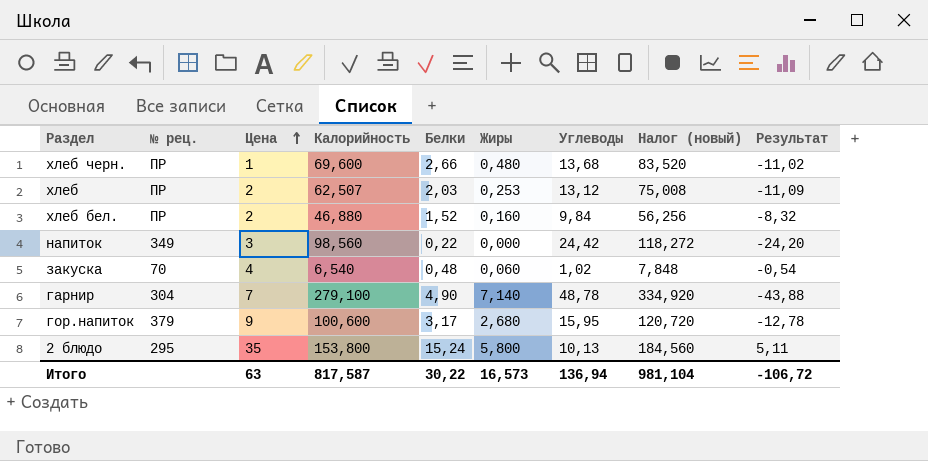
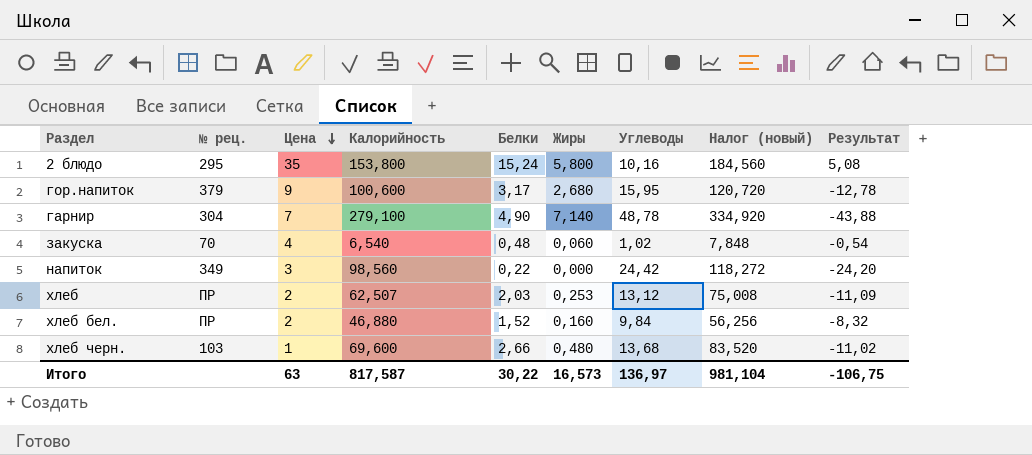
row order: Цена ascending -> Цена descending
2 блюдо | Углеводы: 10,13 -> 10,16
2 блюдо | Результат: 5,11 -> 5,08
хлеб черн. | № рец.: ПР -> 103
Итого | Углеводы: 136,94 -> 136,97
Итого | Результат: -106,72 -> -106,75

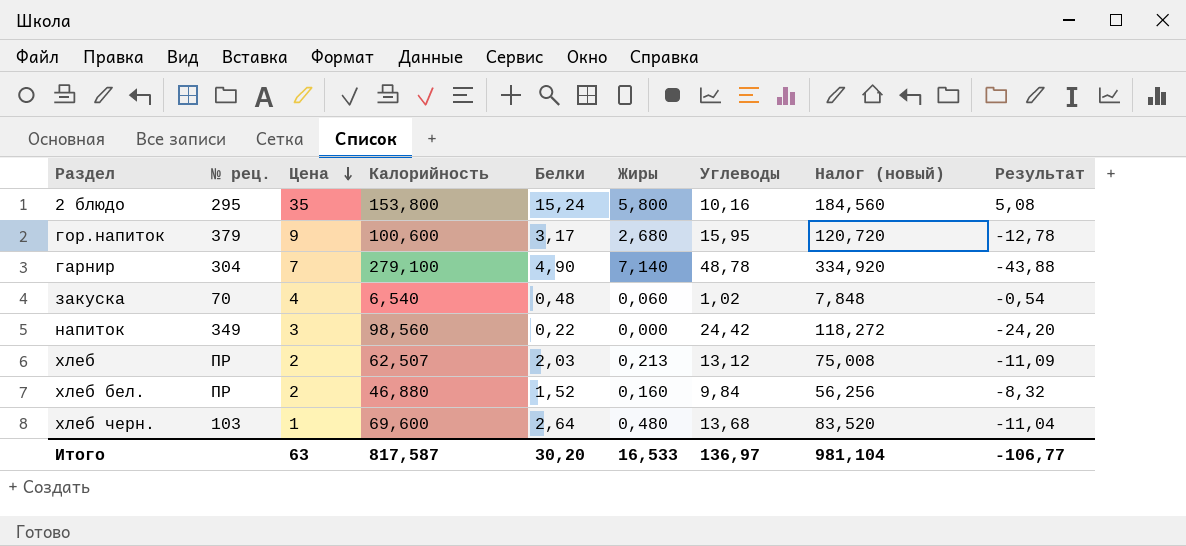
хлеб | Жиры: 0,253 -> 0,213
хлеб черн. | Белки: 2,66 -> 2,64
хлеб черн. | Результат: -11,02 -> -11,04
Итого | Белки: 30,22 -> 30,20
Итого | Жиры: 16,573 -> 16,533
Итого | Результат: -106,75 -> -106,77

